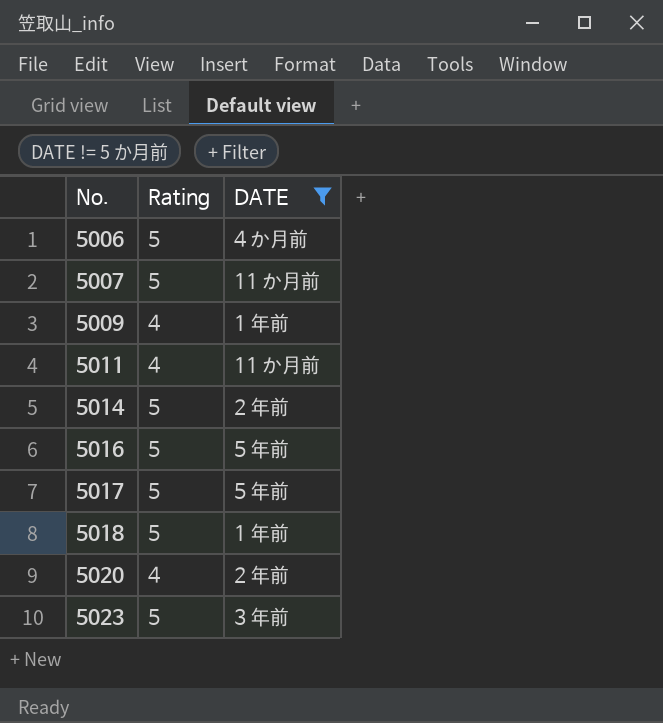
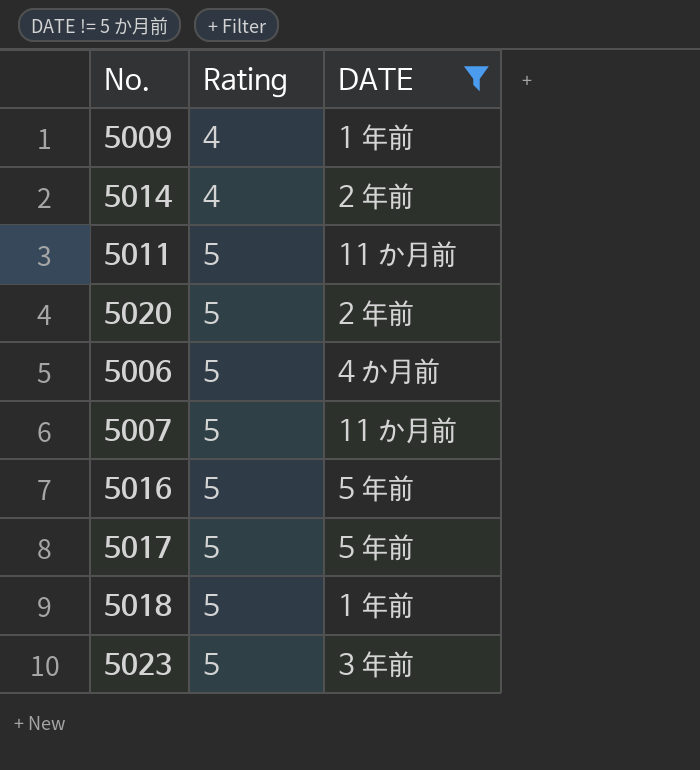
row order: No. ascending -> Rating ascending
5014 | Rating: 5 -> 4
5011 | Rating: 4 -> 5
5020 | Rating: 4 -> 5

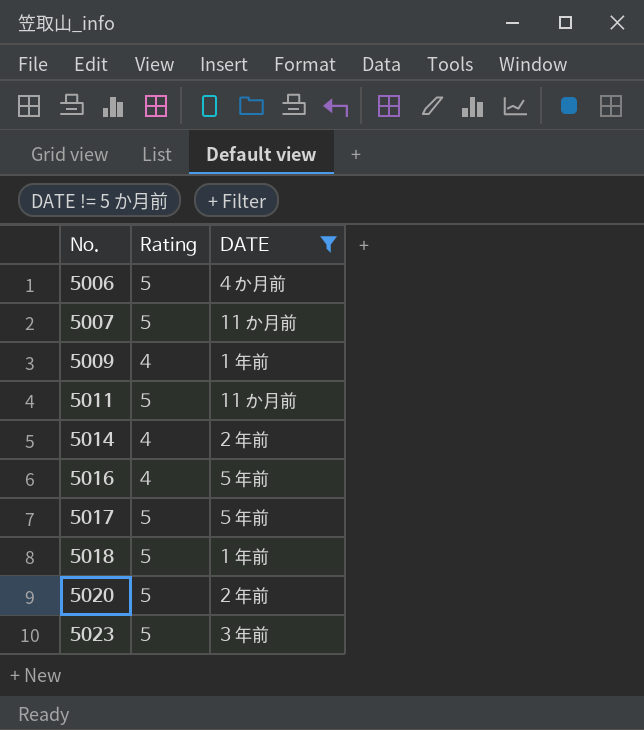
row order: Rating ascending -> No. ascending
5016 | Rating: 5 -> 4

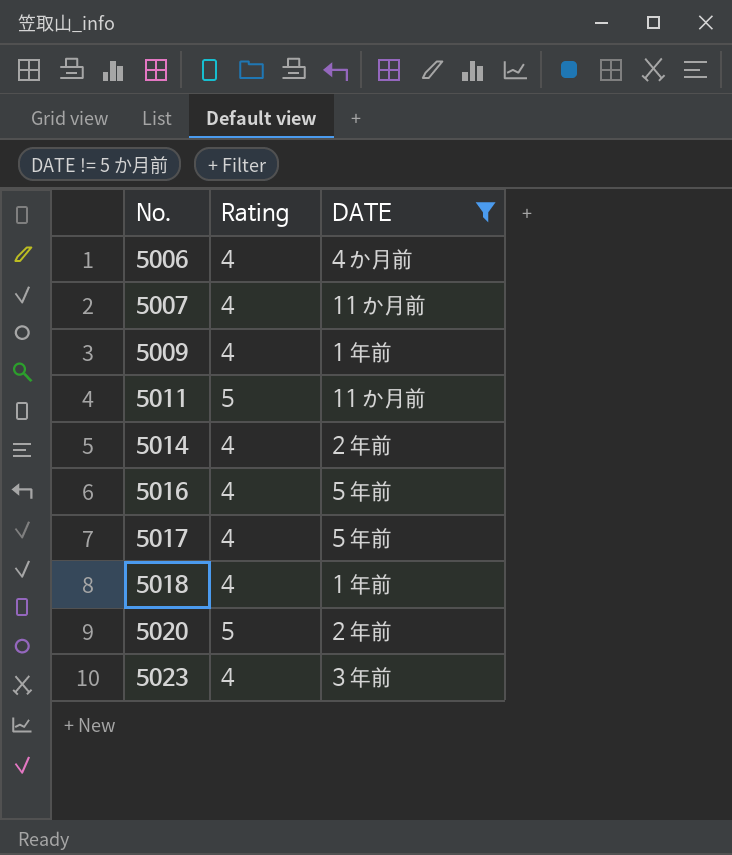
5006 | Rating: 5 -> 4
5007 | Rating: 5 -> 4
5017 | Rating: 5 -> 4
5018 | Rating: 5 -> 4
5023 | Rating: 5 -> 4

